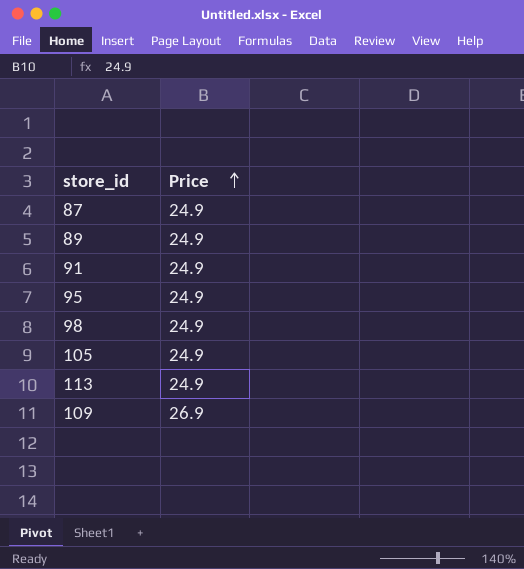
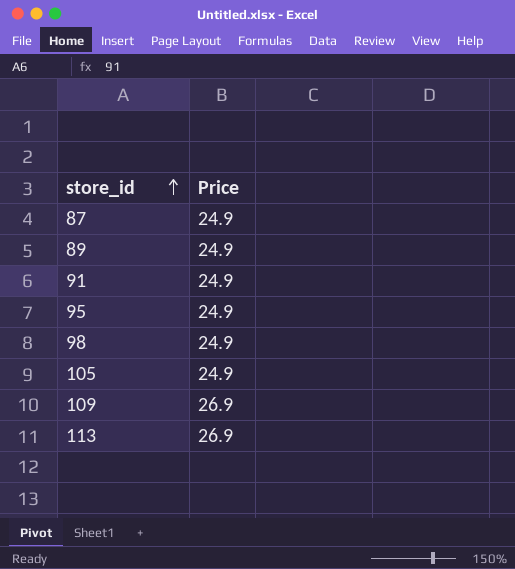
row order: Price ascending -> store_id ascending
113 | Price: 24.9 -> 26.9

